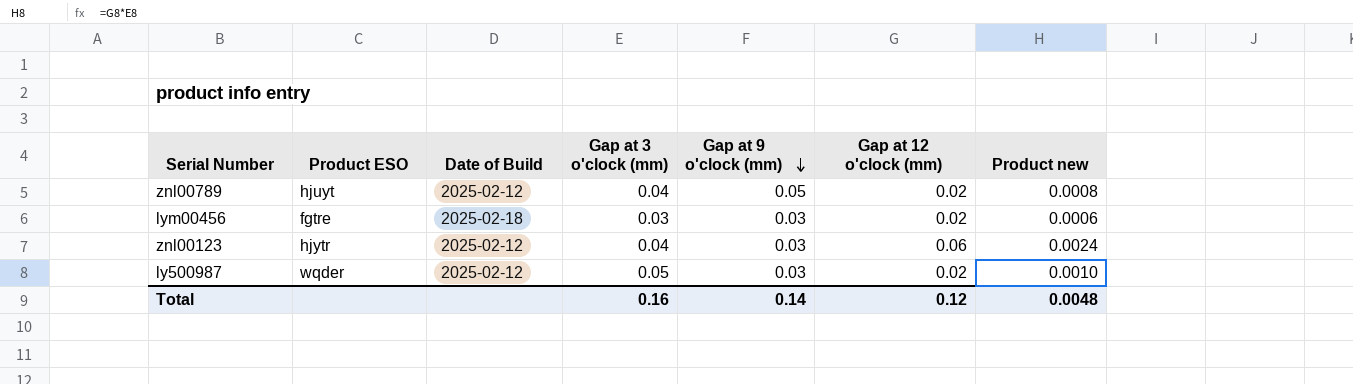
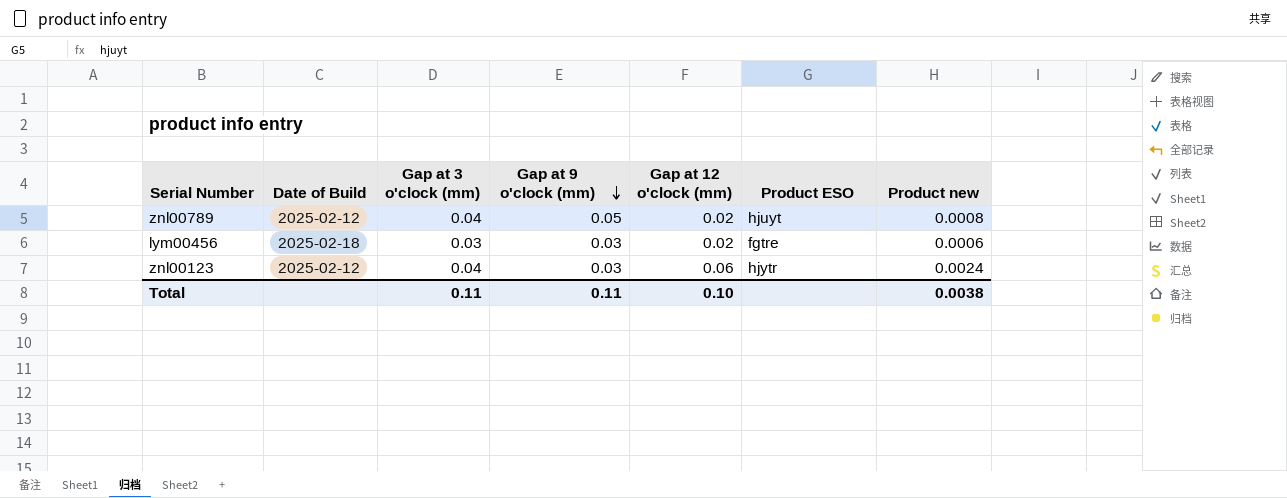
column Product ESO | position: 2 -> 6
row ly500987: wqder | 2025-02-12 | 0.05 | 0.03 | 0.02 | 0.0010 -> none
Total | Gap at 3 o'clock (mm): 0.16 -> 0.11
Total | Gap at 9 o'clock (mm): 0.14 -> 0.11
Total | Gap at 12 o'clock (mm): 0.12 -> 0.10
Total | Product new: 0.0048 -> 0.0038

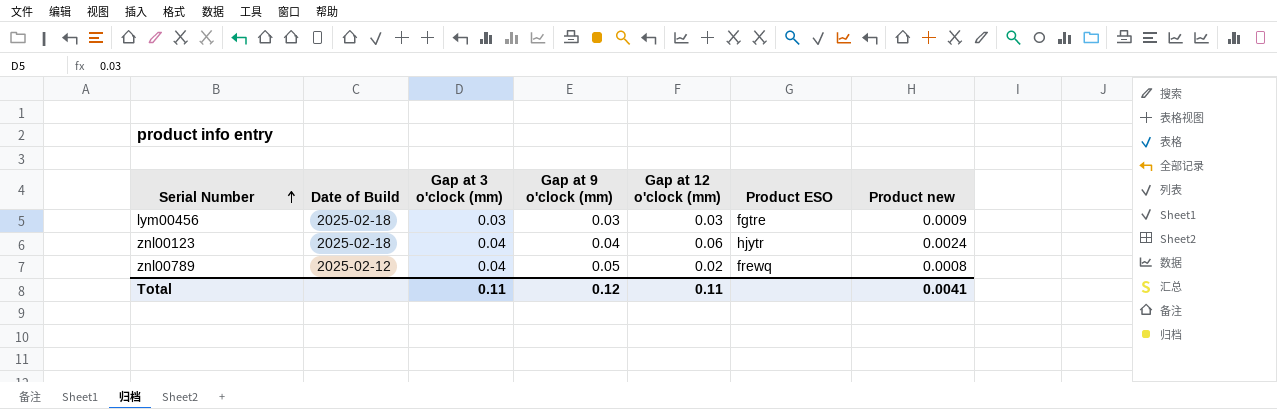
row order: Gap at 9 o'clock (mm) descending -> Serial Number ascending
lym00456 | Gap at 12 o'clock (mm): 0.02 -> 0.03
lym00456 | Product new: 0.0006 -> 0.0009
znl00123 | Date of Build: 2025-02-12 -> 2025-02-18
znl00123 | Gap at 9 o'clock (mm): 0.03 -> 0.04
znl00789 | Product ESO: hjuyt -> frewq
Total | Gap at 9 o'clock (mm): 0.11 -> 0.12
Total | Gap at 12 o'clock (mm): 0.10 -> 0.11
Total | Product new: 0.0038 -> 0.0041

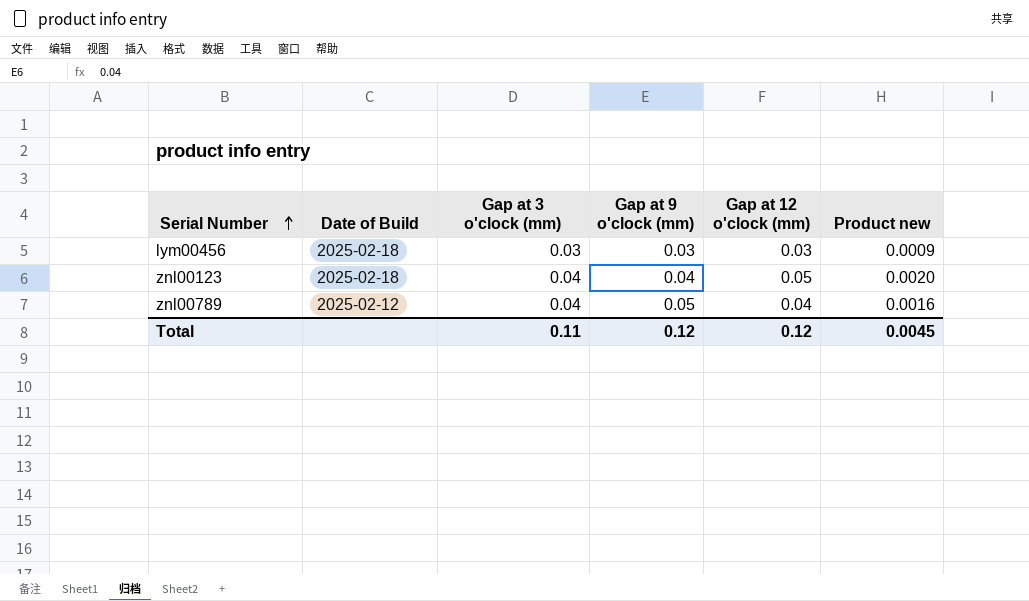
column Product ESO | position: 6 -> none
znl00123 | Gap at 12 o'clock (mm): 0.06 -> 0.05
znl00123 | Product new: 0.0024 -> 0.0020
znl00789 | Gap at 12 o'clock (mm): 0.02 -> 0.04
znl00789 | Product new: 0.0008 -> 0.0016
Total | Gap at 12 o'clock (mm): 0.11 -> 0.12
Total | Product new: 0.0041 -> 0.0045

